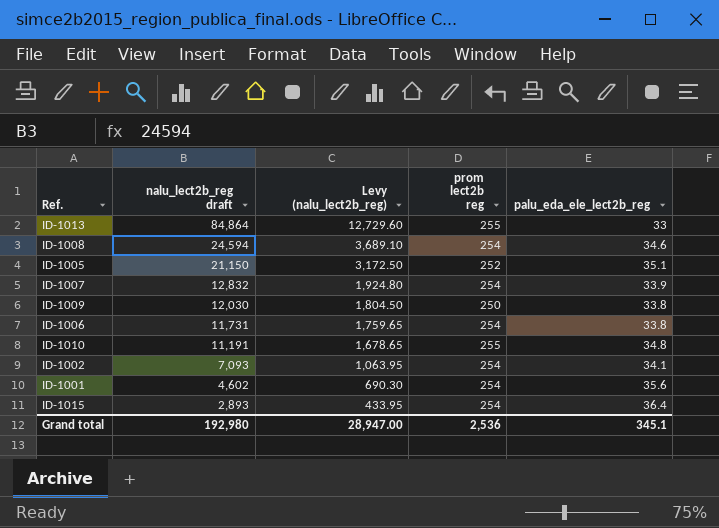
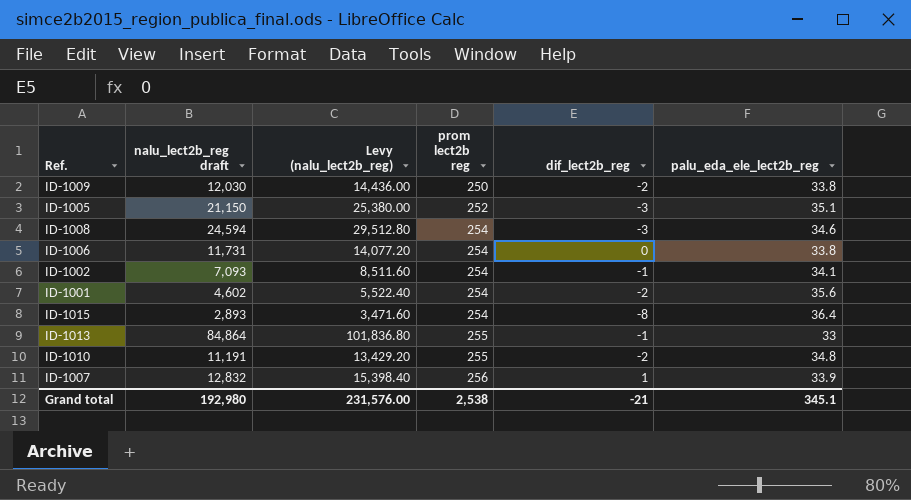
row order: nalu_lect2b_reg draft descending -> prom lect2b reg ascending
column Levy (nalu_lect2b_reg) | formula: [nalu_lect2b_reg draft] * 0.15 -> [nalu_lect2b_reg draft] * 1.2
column dif_lect2b_reg | position: none -> 5
ID-1007 | prom lect2b reg: 254 -> 256
Grand total | Levy (nalu_lect2b_reg): 28,947.00 -> 231,576.00
Grand total | prom lect2b reg: 2,536 -> 2,538

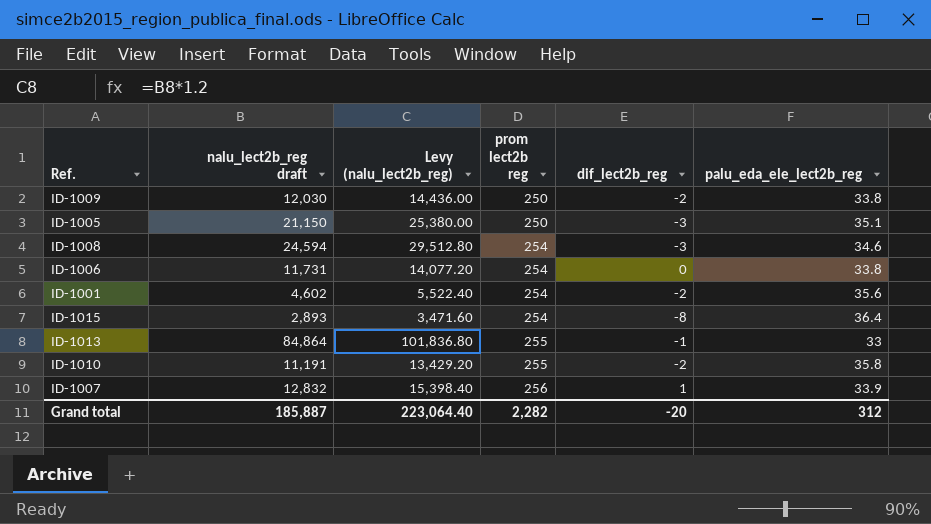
row ID-1002: 7,093 | 8,511.60 | 254 | -1 | 34.1 -> none
ID-1005 | prom lect2b reg: 252 -> 250
ID-1010 | palu_eda_ele_lect2b_reg: 34.8 -> 35.8
Grand total | nalu_lect2b_reg draft: 192,980 -> 185,887
Grand total | Levy (nalu_lect2b_reg): 231,576.00 -> 223,064.40
Grand total | prom lect2b reg: 2,538 -> 2,282
Grand total | dif_lect2b_reg: -21 -> -20
Grand total | palu_eda_ele_lect2b_reg: 345.1 -> 312

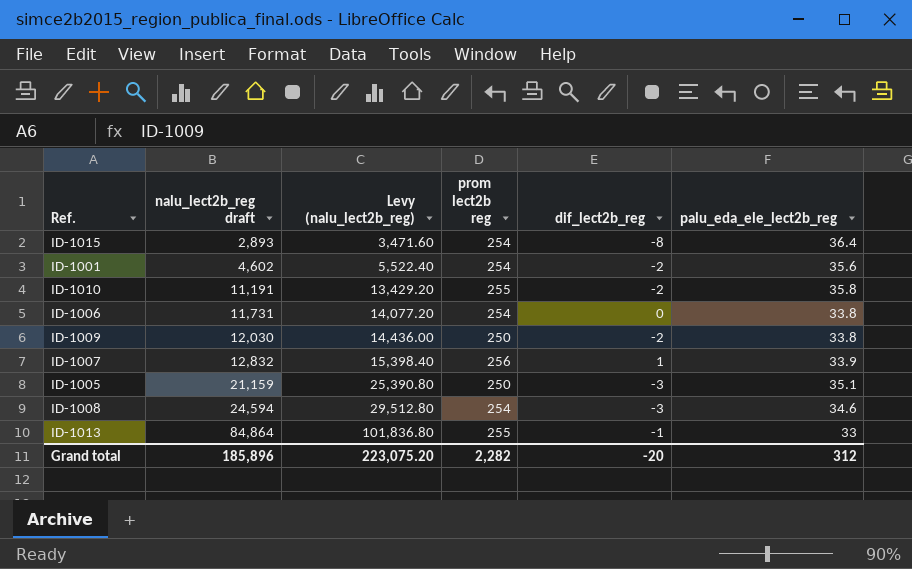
row order: prom lect2b reg ascending -> nalu_lect2b_reg draft ascending
ID-1005 | nalu_lect2b_reg draft: 21,150 -> 21,159
ID-1005 | Levy (nalu_lect2b_reg): 25,380.00 -> 25,390.80
Grand total | nalu_lect2b_reg draft: 185,887 -> 185,896
Grand total | Levy (nalu_lect2b_reg): 223,064.40 -> 223,075.20

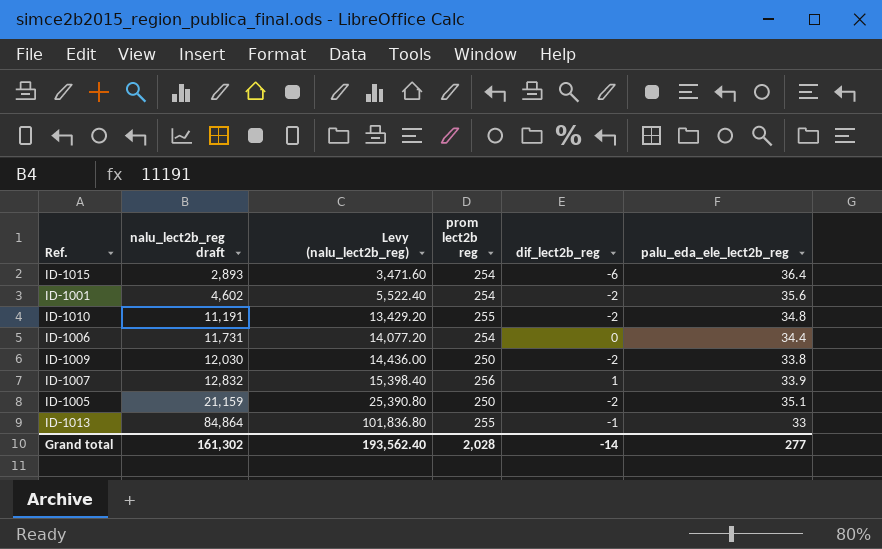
row ID-1008: 24,594 | 29,512.80 | 254 | -3 | 34.6 -> none
ID-1015 | dif_lect2b_reg: -8 -> -6
ID-1010 | palu_eda_ele_lect2b_reg: 35.8 -> 34.8
ID-1006 | palu_eda_ele_lect2b_reg: 33.8 -> 34.4
ID-1005 | dif_lect2b_reg: -3 -> -2
Grand total | nalu_lect2b_reg draft: 185,896 -> 161,302
Grand total | Levy (nalu_lect2b_reg): 223,075.20 -> 193,562.40
Grand total | prom lect2b reg: 2,282 -> 2,028
Grand total | dif_lect2b_reg: -20 -> -14
Grand total | palu_eda_ele_lect2b_reg: 312 -> 277

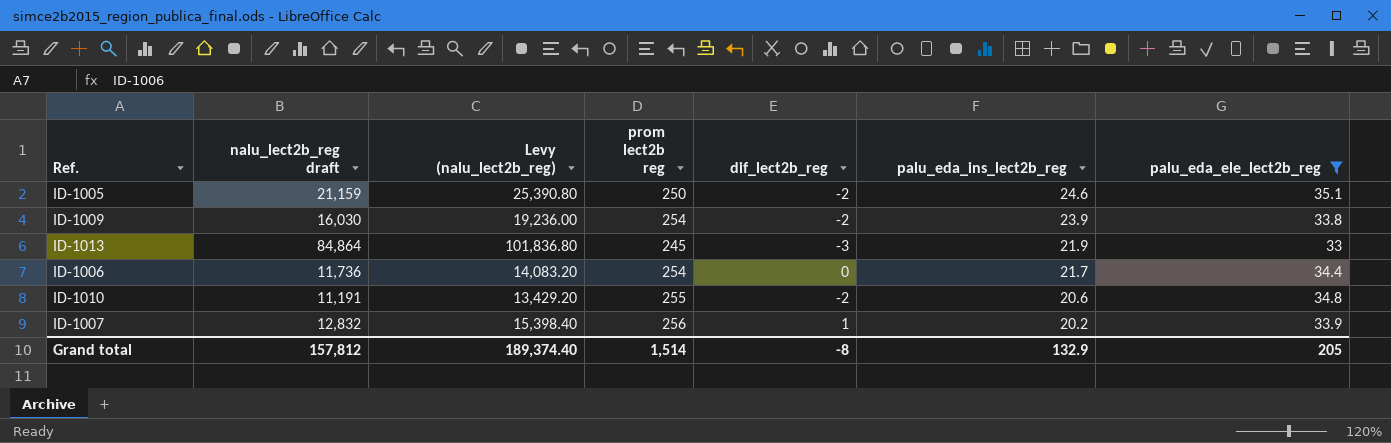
filter: none -> palu_eda_ele_lect2b_reg <= 35.1
row order: nalu_lect2b_reg draft ascending -> palu_eda_ins_lect2b_reg descending
column palu_eda_ins_lect2b_reg | position: none -> 6
ID-1009 | nalu_lect2b_reg draft: 12,030 -> 16,030
ID-1009 | Levy (nalu_lect2b_reg): 14,436.00 -> 19,236.00
ID-1009 | prom lect2b reg: 250 -> 254
ID-1013 | prom lect2b reg: 255 -> 245
ID-1013 | dif_lect2b_reg: -1 -> -3
ID-1006 | nalu_lect2b_reg draft: 11,731 -> 11,736
ID-1006 | Levy (nalu_lect2b_reg): 14,077.20 -> 14,083.20
Grand total | nalu_lect2b_reg draft: 161,302 -> 157,812
Grand total | Levy (nalu_lect2b_reg): 193,562.40 -> 189,374.40
Grand total | prom lect2b reg: 2,028 -> 1,514
Grand total | dif_lect2b_reg: -14 -> -8
Grand total | palu_eda_ele_lect2b_reg: 277 -> 205

